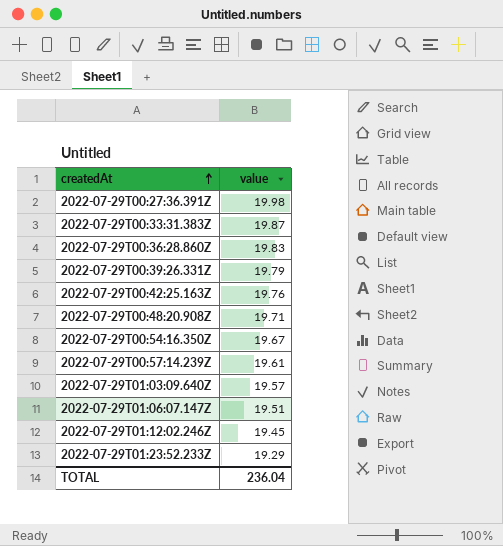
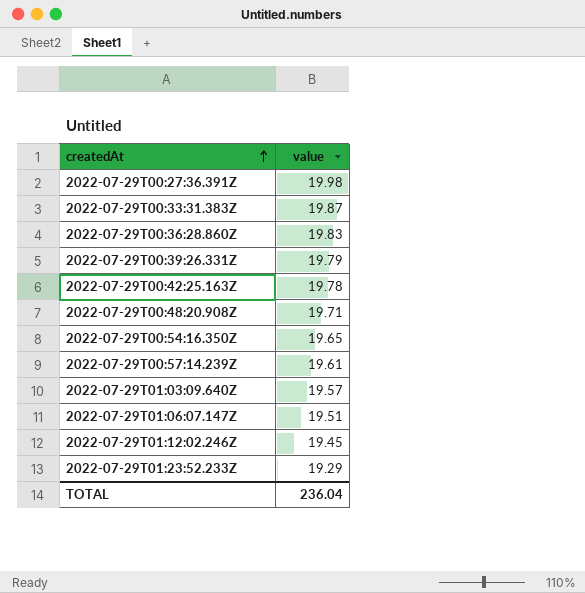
2022-07-29T00:42:25.163Z | value: 19.76 -> 19.78
2022-07-29T00:54:16.350Z | value: 19.67 -> 19.65

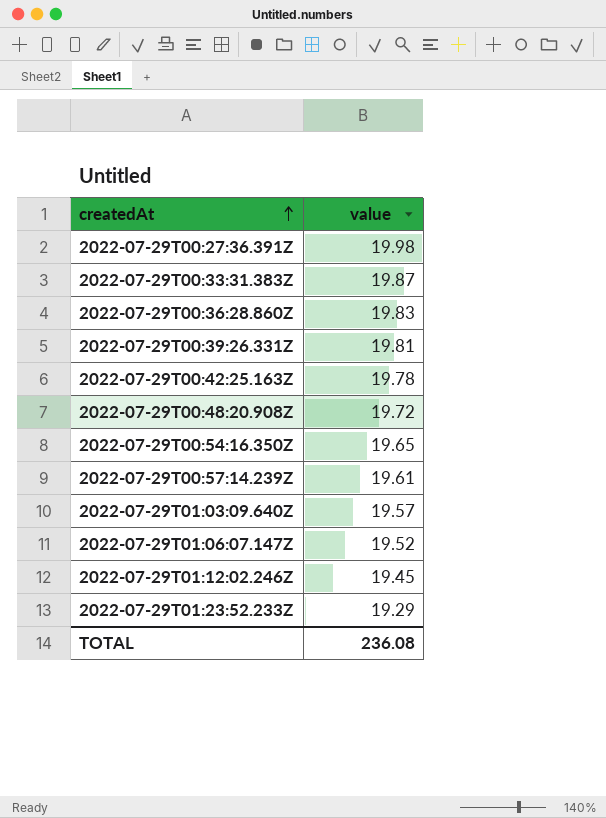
2022-07-29T00:39:26.331Z | value: 19.79 -> 19.81
2022-07-29T00:48:20.908Z | value: 19.71 -> 19.72
2022-07-29T01:06:07.147Z | value: 19.51 -> 19.52
TOTAL | value: 236.04 -> 236.08

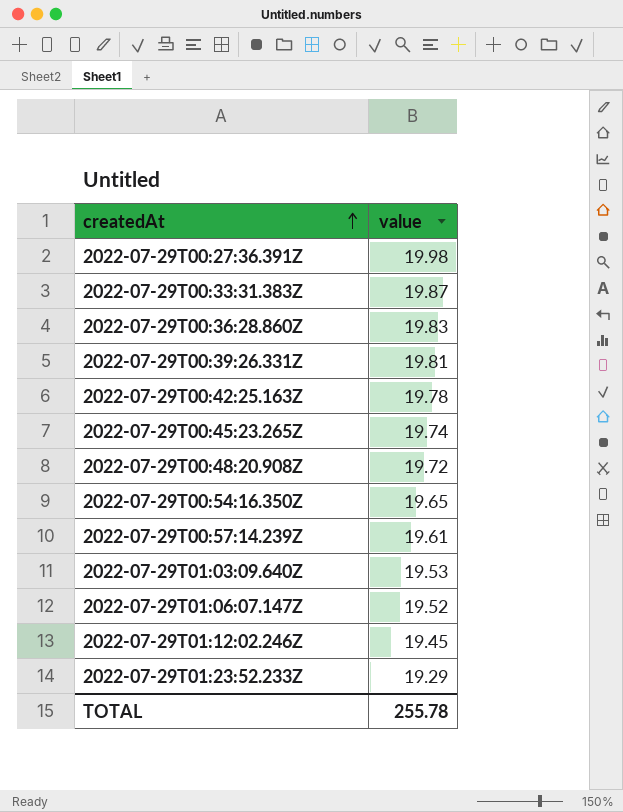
row 2022-07-29T00:45:23.265Z: none -> 19.74
2022-07-29T01:03:09.640Z | value: 19.57 -> 19.53
TOTAL | value: 236.08 -> 255.78

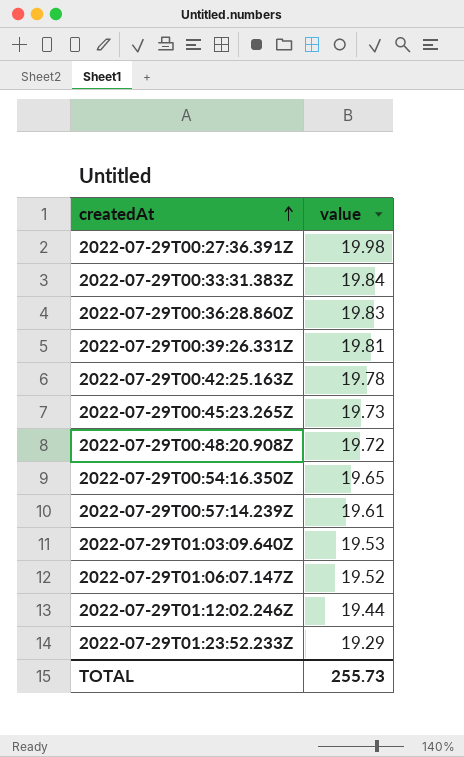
2022-07-29T00:33:31.383Z | value: 19.87 -> 19.84
2022-07-29T00:45:23.265Z | value: 19.74 -> 19.73
2022-07-29T01:12:02.246Z | value: 19.45 -> 19.44
TOTAL | value: 255.78 -> 255.73

